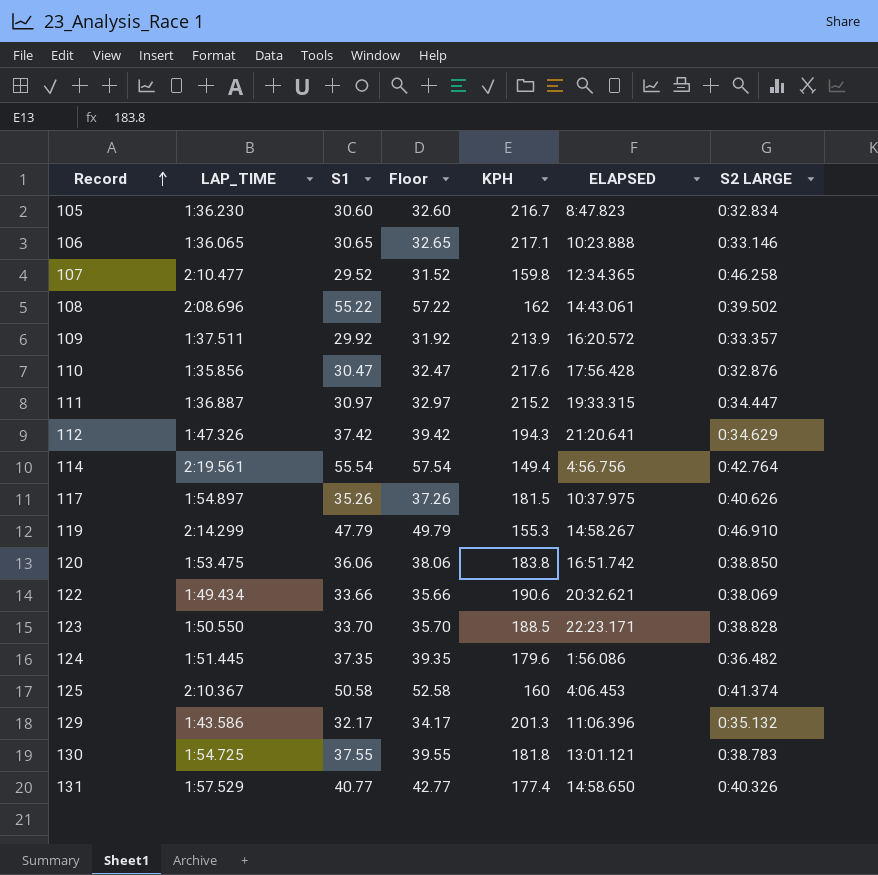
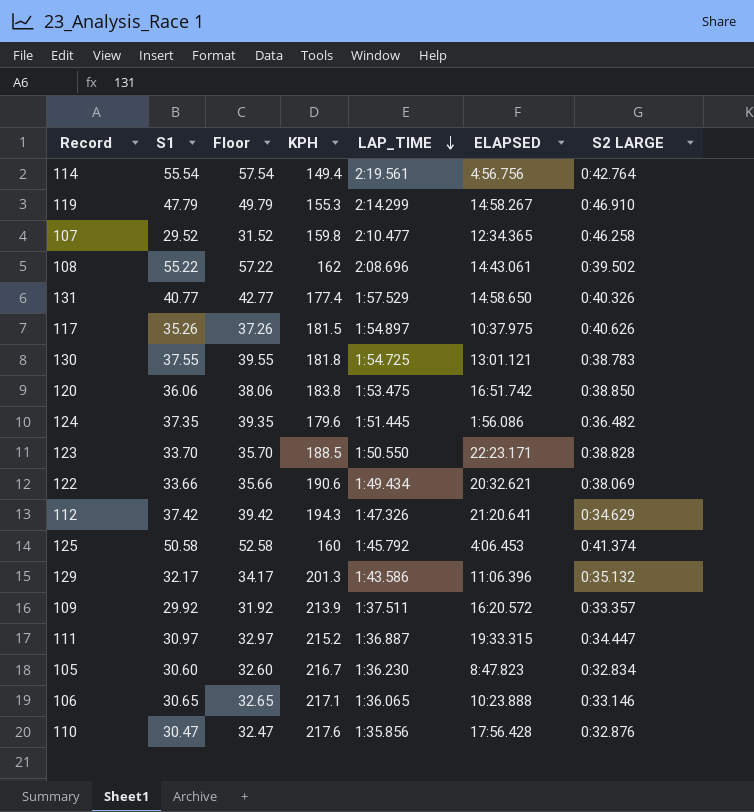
row order: Record ascending -> LAP_TIME descending
column LAP_TIME | position: 2 -> 5
125 | LAP_TIME: 2:10.367 -> 1:45.792

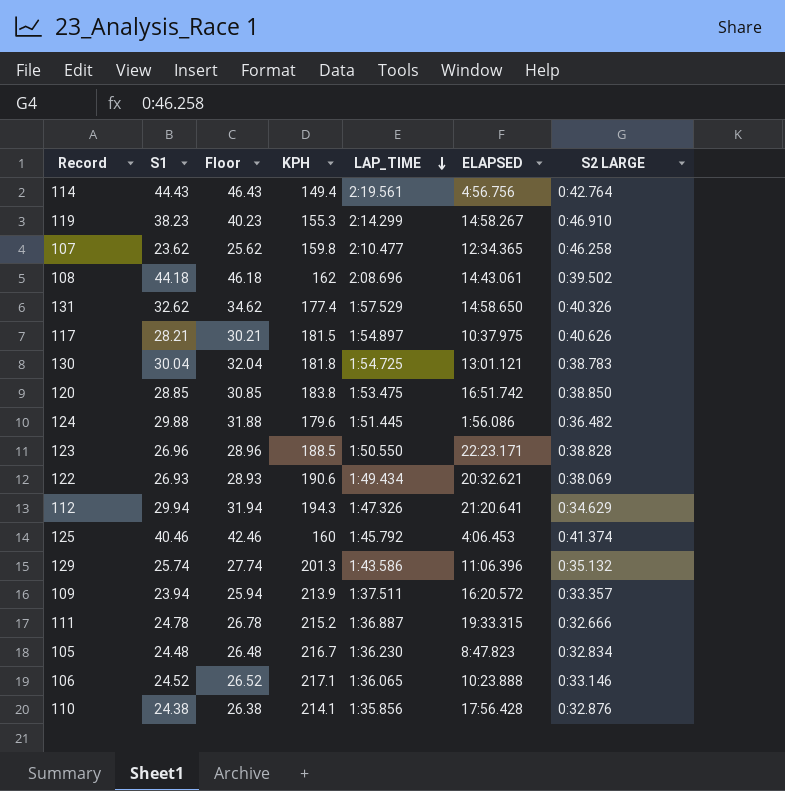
114 | S1: 55.54 -> 44.43
114 | Floor: 57.54 -> 46.43
119 | S1: 47.79 -> 38.23
119 | Floor: 49.79 -> 40.23
107 | S1: 29.52 -> 23.62
107 | Floor: 31.52 -> 25.62
108 | S1: 55.22 -> 44.18
108 | Floor: 57.22 -> 46.18
131 | S1: 40.77 -> 32.62
131 | Floor: 42.77 -> 34.62
117 | S1: 35.26 -> 28.21
117 | Floor: 37.26 -> 30.21
130 | S1: 37.55 -> 30.04
130 | Floor: 39.55 -> 32.04
120 | S1: 36.06 -> 28.85
120 | Floor: 38.06 -> 30.85
124 | S1: 37.35 -> 29.88
124 | Floor: 39.35 -> 31.88
123 | S1: 33.70 -> 26.96
123 | Floor: 35.70 -> 28.96
122 | S1: 33.66 -> 26.93
122 | Floor: 35.66 -> 28.93
112 | S1: 37.42 -> 29.94
112 | Floor: 39.42 -> 31.94
125 | S1: 50.58 -> 40.46
125 | Floor: 52.58 -> 42.46
129 | S1: 32.17 -> 25.74
129 | Floor: 34.17 -> 27.74
109 | S1: 29.92 -> 23.94
109 | Floor: 31.92 -> 25.94
111 | S1: 30.97 -> 24.78
111 | Floor: 32.97 -> 26.78
111 | S2 LARGE: 0:34.447 -> 0:32.666
105 | S1: 30.60 -> 24.48
105 | Floor: 32.60 -> 26.48
106 | S1: 30.65 -> 24.52
106 | Floor: 32.65 -> 26.52
110 | S1: 30.47 -> 24.38
110 | Floor: 32.47 -> 26.38
110 | KPH: 217.6 -> 214.1

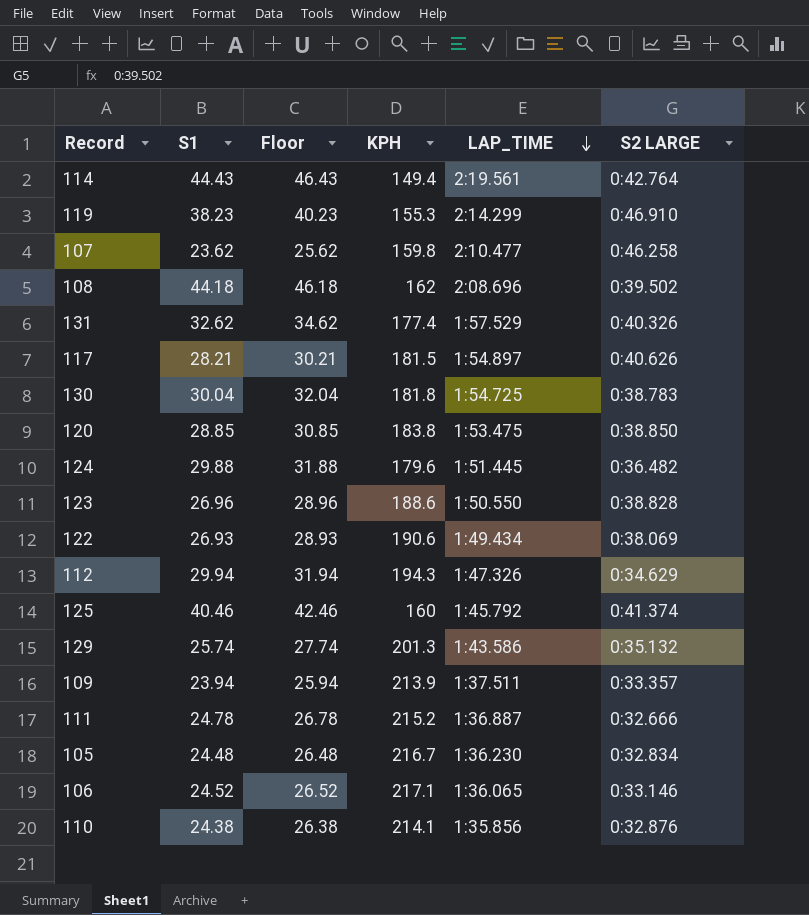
column ELAPSED | position: 6 -> none
123 | KPH: 188.5 -> 188.6

